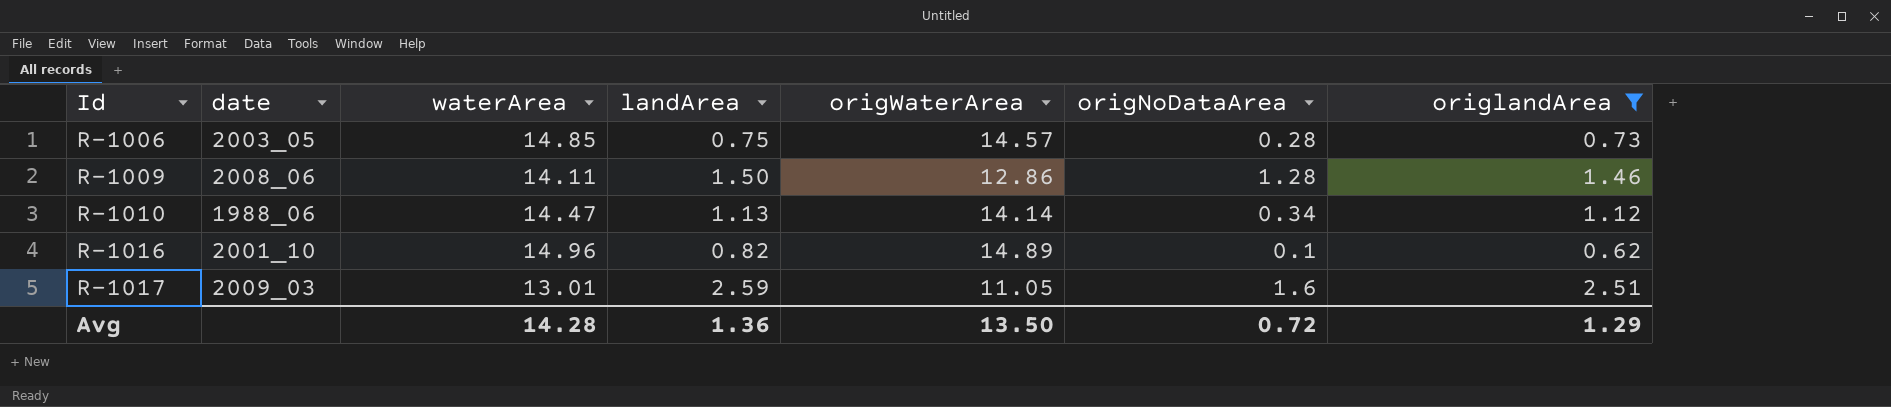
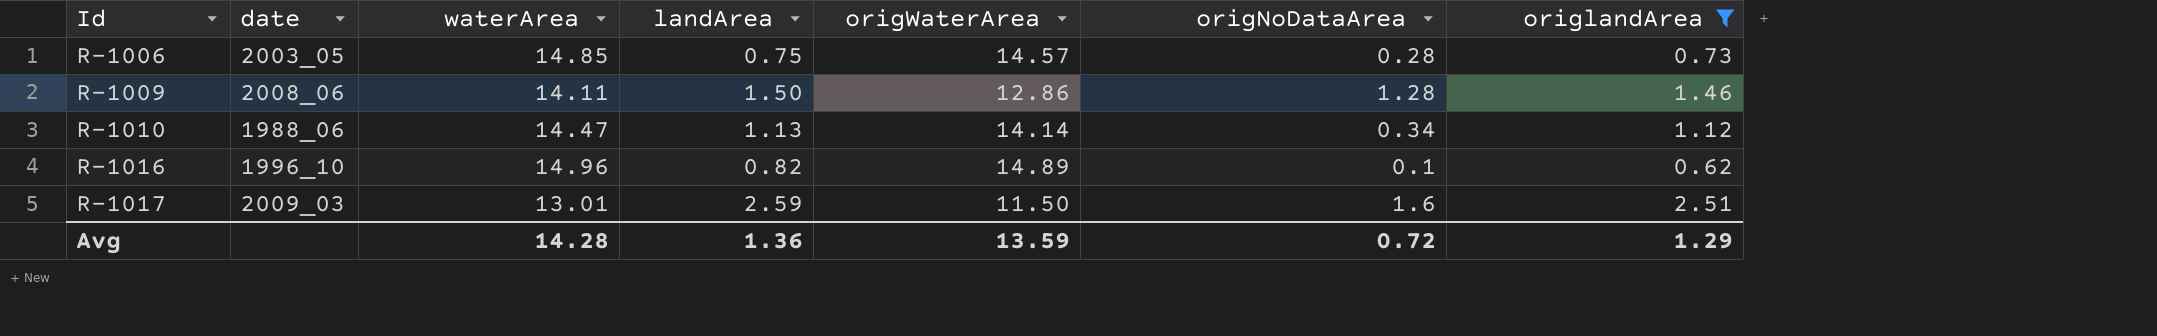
R-1016 | date: 2001_10 -> 1996_10
R-1017 | origWaterArea: 11.05 -> 11.50
Avg | origWaterArea: 13.50 -> 13.59

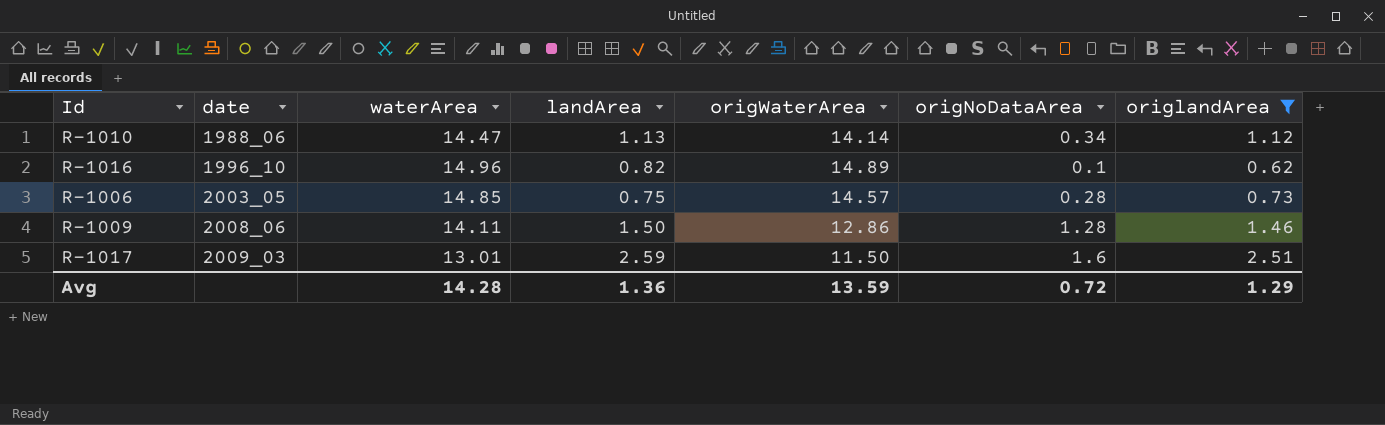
row order: Id ascending -> date ascending

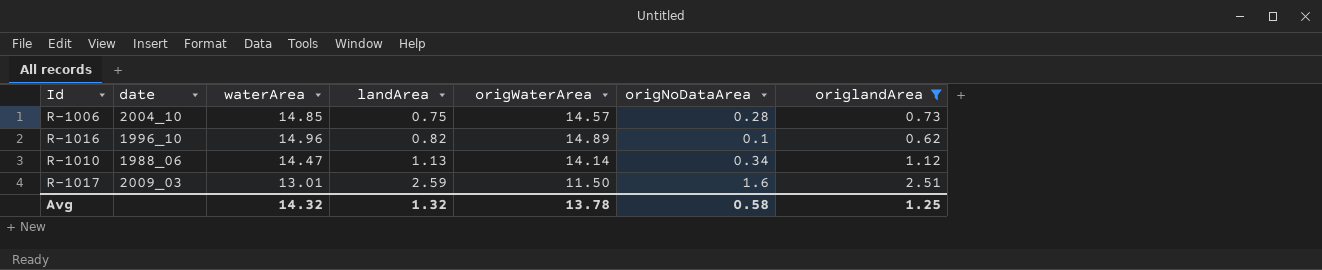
row order: date ascending -> landArea ascending
row R-1009: 2008_06 | 14.11 | 1.50 | 12.86 | 1.28 | 1.46 -> none
R-1006 | date: 2003_05 -> 2004_10
Avg | waterArea: 14.28 -> 14.32
Avg | landArea: 1.36 -> 1.32
Avg | origWaterArea: 13.59 -> 13.78
Avg | origNoDataArea: 0.72 -> 0.58
Avg | origlandArea: 1.29 -> 1.25

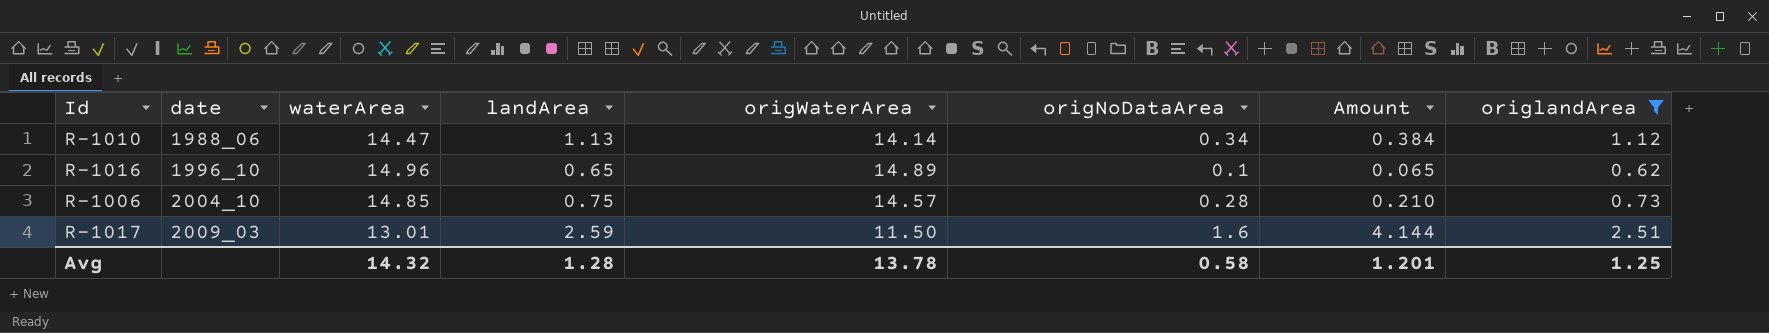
row order: landArea ascending -> date ascending
column Amount | formula: none -> [landArea] * [origNoDataArea]
R-1016 | landArea: 0.82 -> 0.65
Avg | landArea: 1.32 -> 1.28

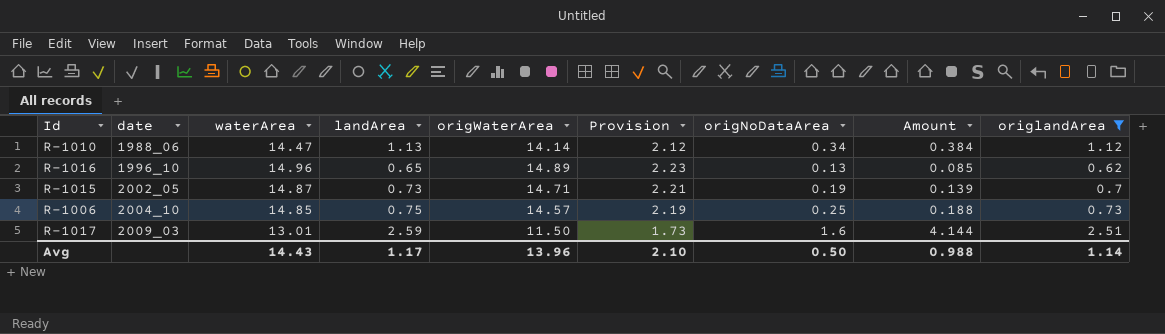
column Provision | formula: none -> [origWaterArea] * 0.15
R-1016 | origNoDataArea: 0.1 -> 0.13
R-1016 | Amount: 0.065 -> 0.085
row R-1015: none -> 2002_05 | 14.87 | 0.73 | 14.71 | 2.21 | 0.19 | 0.139 | 0.7
R-1006 | origNoDataArea: 0.28 -> 0.25
R-1006 | Amount: 0.210 -> 0.188
Avg | waterArea: 14.32 -> 14.43
Avg | landArea: 1.28 -> 1.17
Avg | origWaterArea: 13.78 -> 13.96
Avg | origNoDataArea: 0.58 -> 0.50
Avg | Amount: 1.201 -> 0.988
Avg | origlandArea: 1.25 -> 1.14

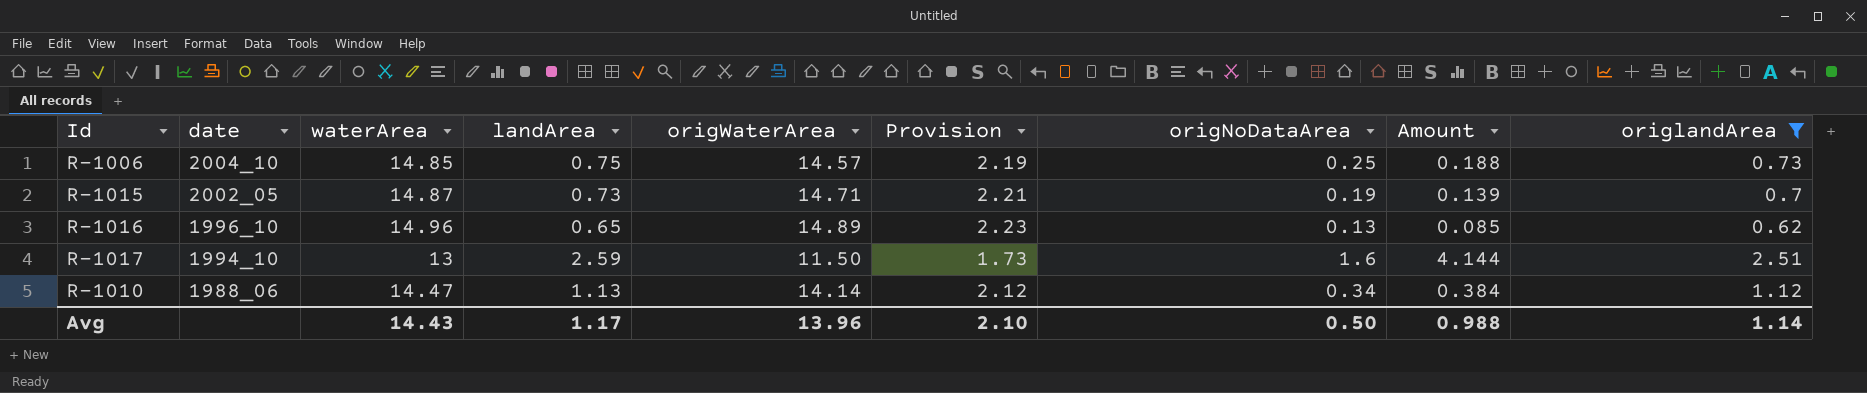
row order: date ascending -> date descending
R-1017 | date: 2009_03 -> 1994_10
R-1017 | waterArea: 13.01 -> 13

